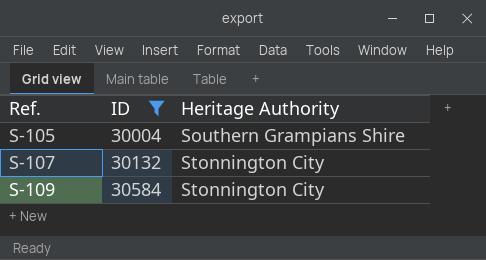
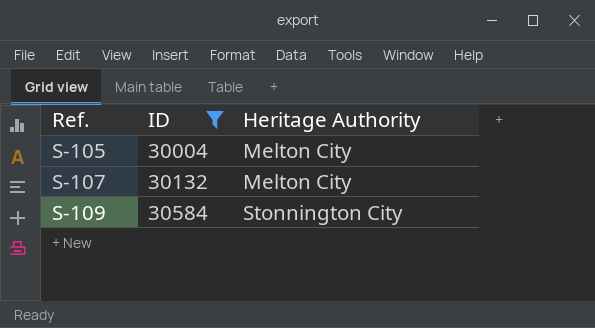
S-105 | Heritage Authority: Southern Grampians Shire -> Melton City
S-107 | Heritage Authority: Stonnington City -> Melton City

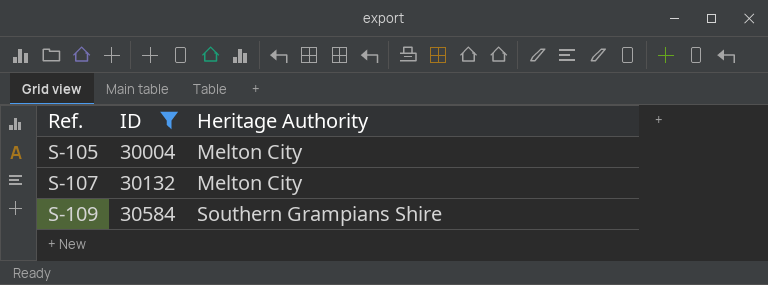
S-109 | Heritage Authority: Stonnington City -> Southern Grampians Shire

